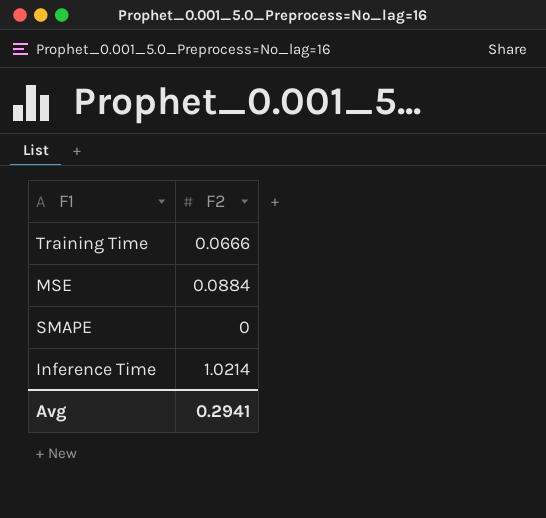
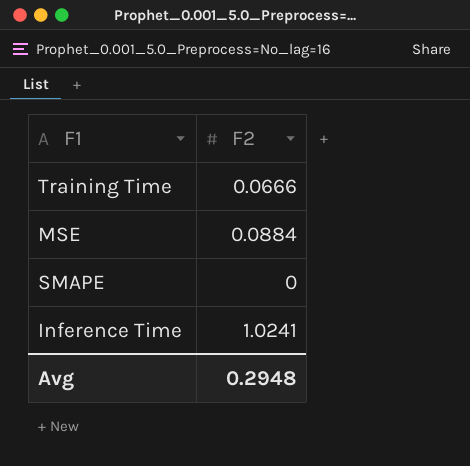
Inference Time | F2: 1.0214 -> 1.0241
Avg | F2: 0.2941 -> 0.2948

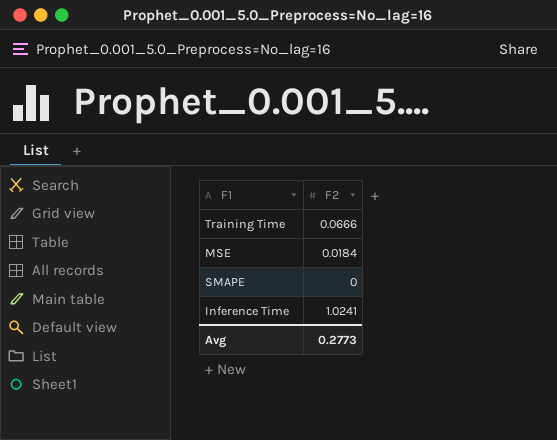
MSE | F2: 0.0884 -> 0.0184
Avg | F2: 0.2948 -> 0.2773

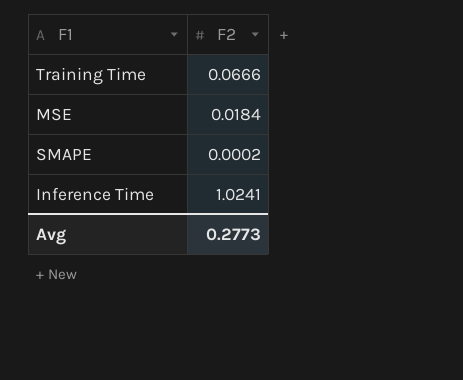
SMAPE | F2: 0 -> 0.0002

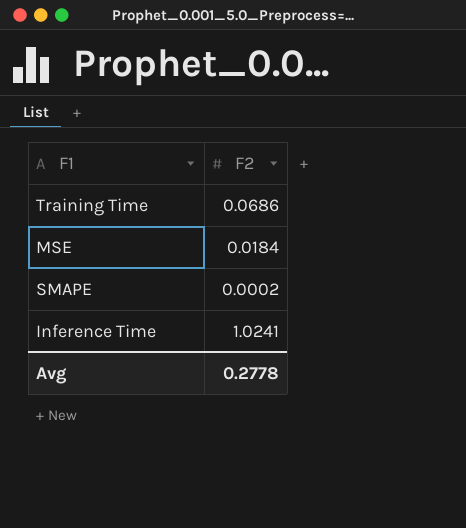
Training Time | F2: 0.0666 -> 0.0686
Avg | F2: 0.2773 -> 0.2778

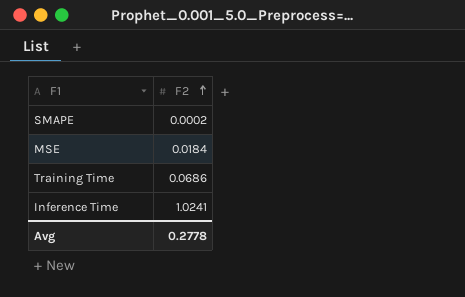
row order: none -> F2 ascending

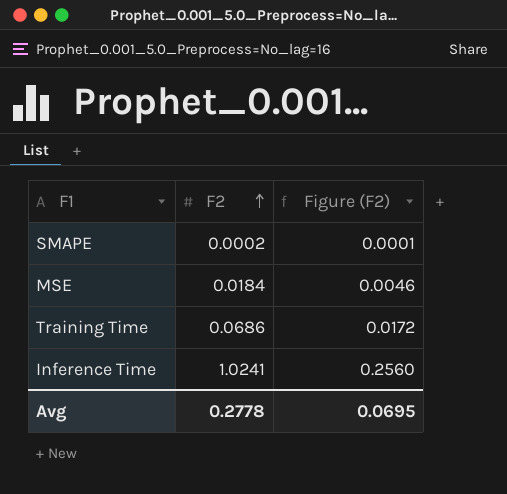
column Figure (F2) | formula: none -> [F2] * 0.25

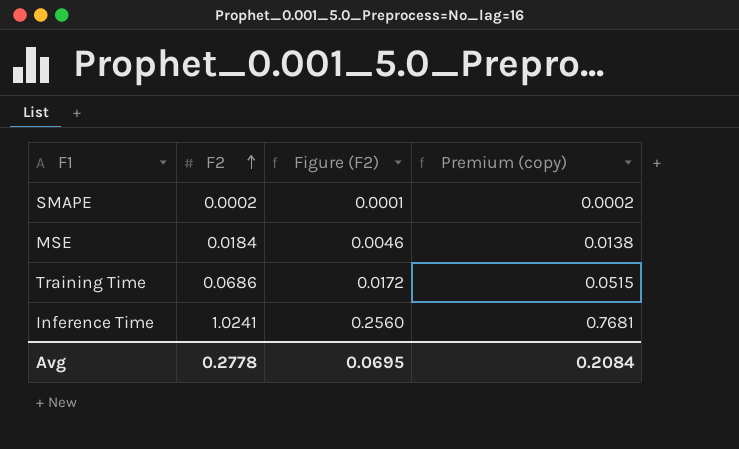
column Premium (copy) | formula: none -> [F2] * 0.75

